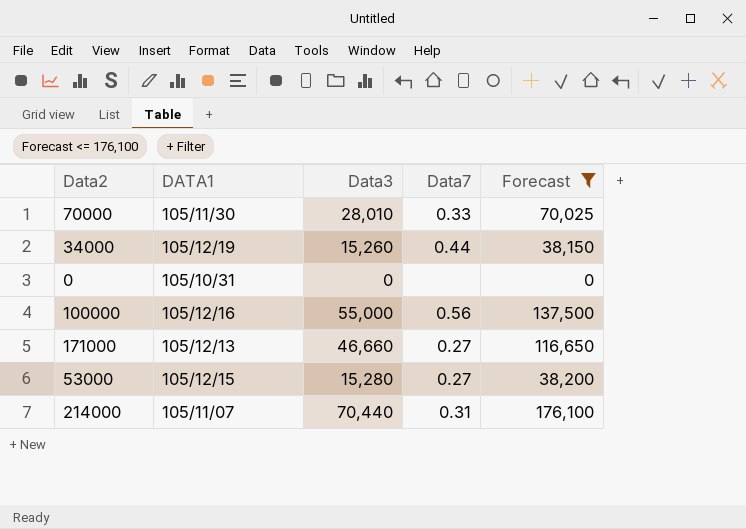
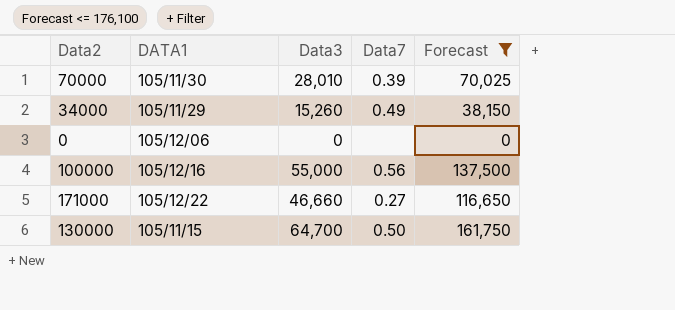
row 53000: 105/12/15 | 15,280 | 0.27 | 38,200 -> none
row 214000: 105/11/07 | 70,440 | 0.31 | 176,100 -> none
70000 | Data7: 0.33 -> 0.39
34000 | DATA1: 105/12/19 -> 105/11/29
34000 | Data7: 0.44 -> 0.49
0 | DATA1: 105/10/31 -> 105/12/06
171000 | DATA1: 105/12/13 -> 105/12/22
row 130000: none -> 105/11/15 | 64,700 | 0.50 | 161,750

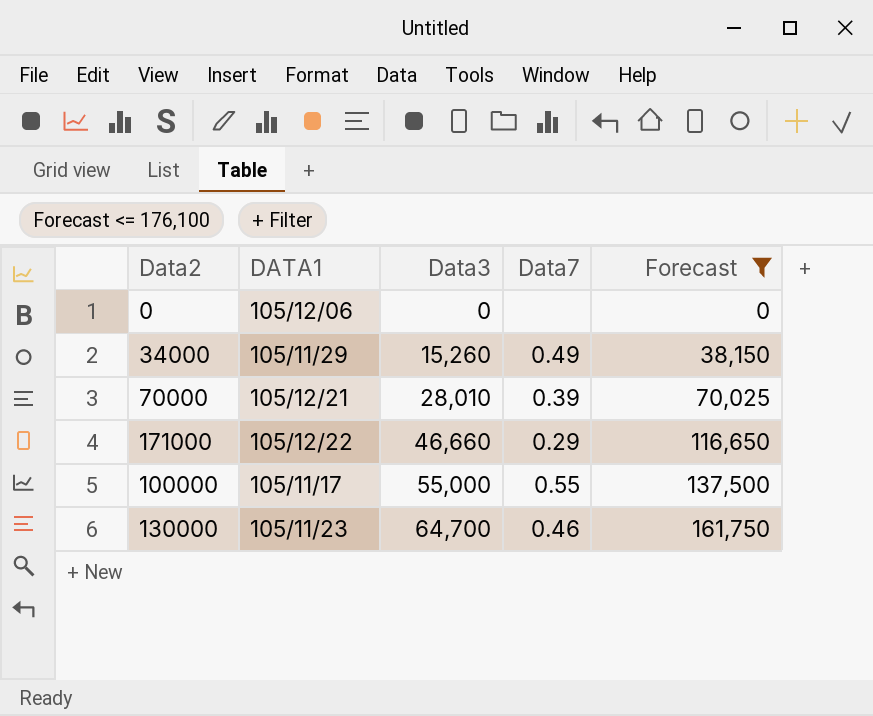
row order: none -> Data3 ascending
70000 | DATA1: 105/11/30 -> 105/12/21
171000 | Data7: 0.27 -> 0.29
100000 | DATA1: 105/12/16 -> 105/11/17
100000 | Data7: 0.56 -> 0.55
130000 | DATA1: 105/11/15 -> 105/11/23
130000 | Data7: 0.50 -> 0.46

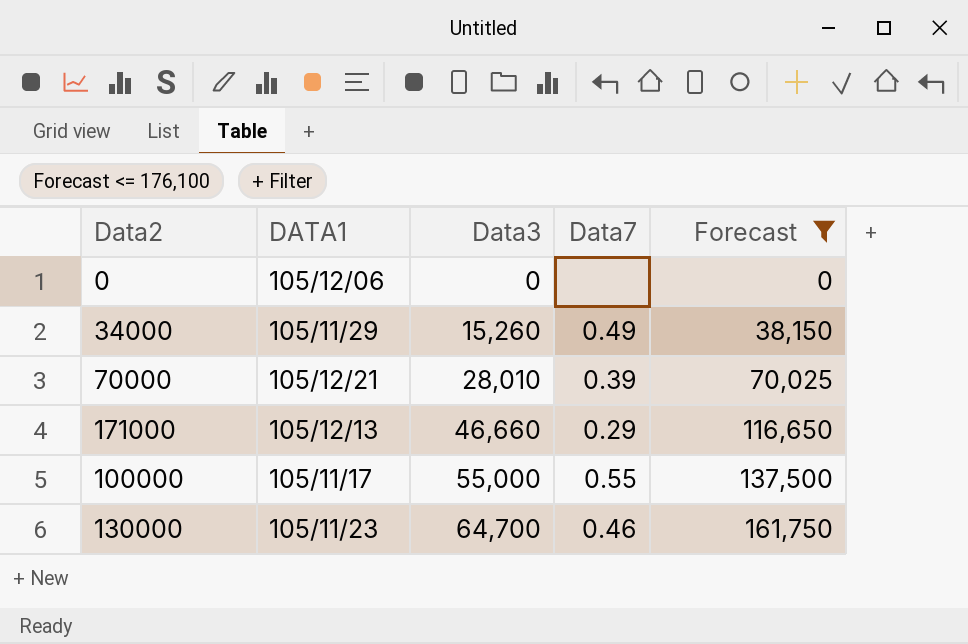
171000 | DATA1: 105/12/22 -> 105/12/13

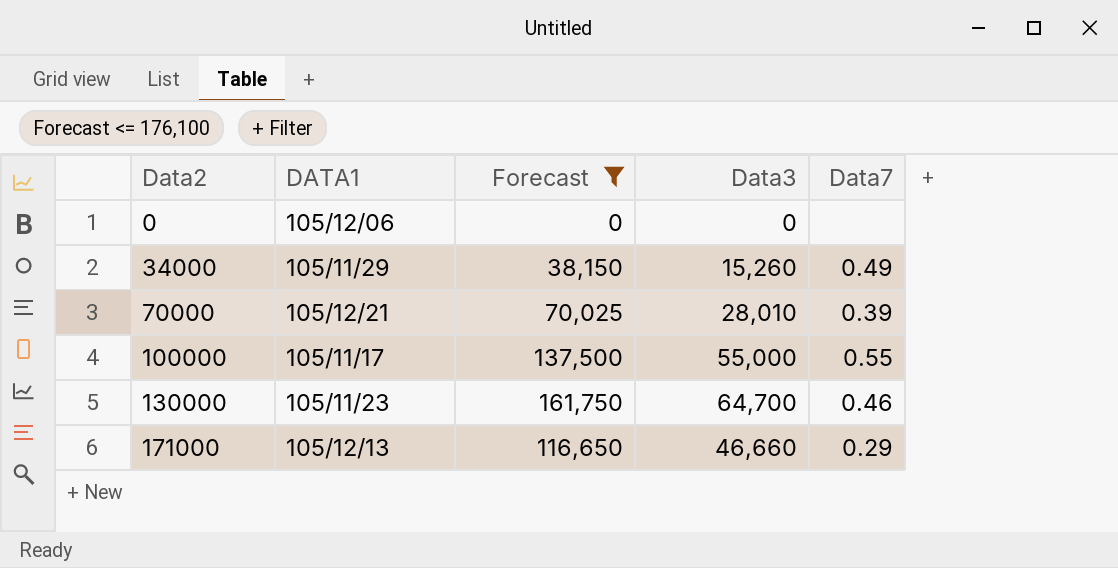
row order: Data3 ascending -> Data2 ascending
column Forecast | position: 5 -> 3

